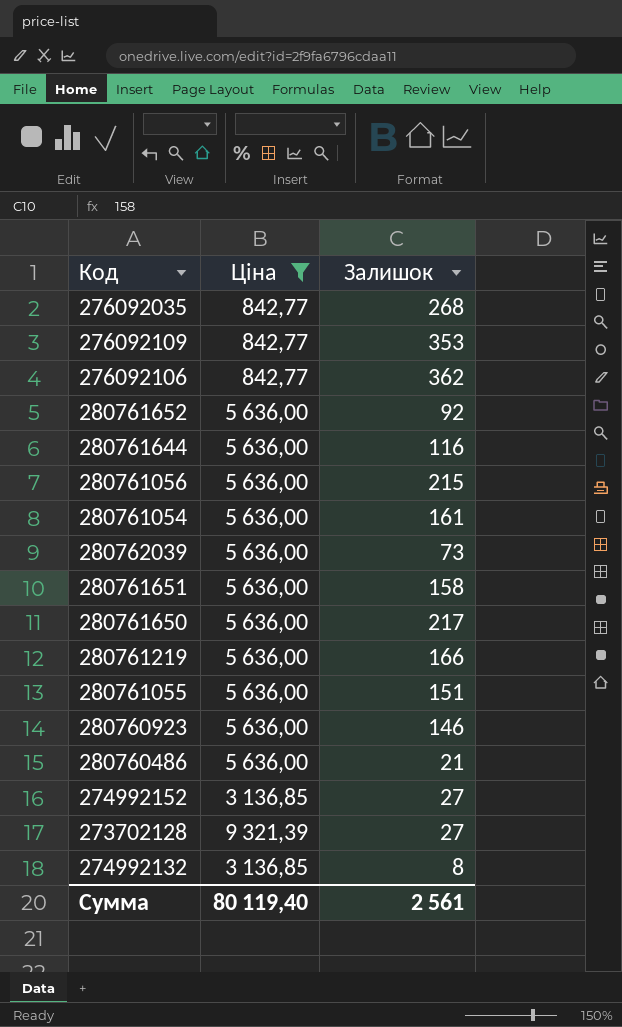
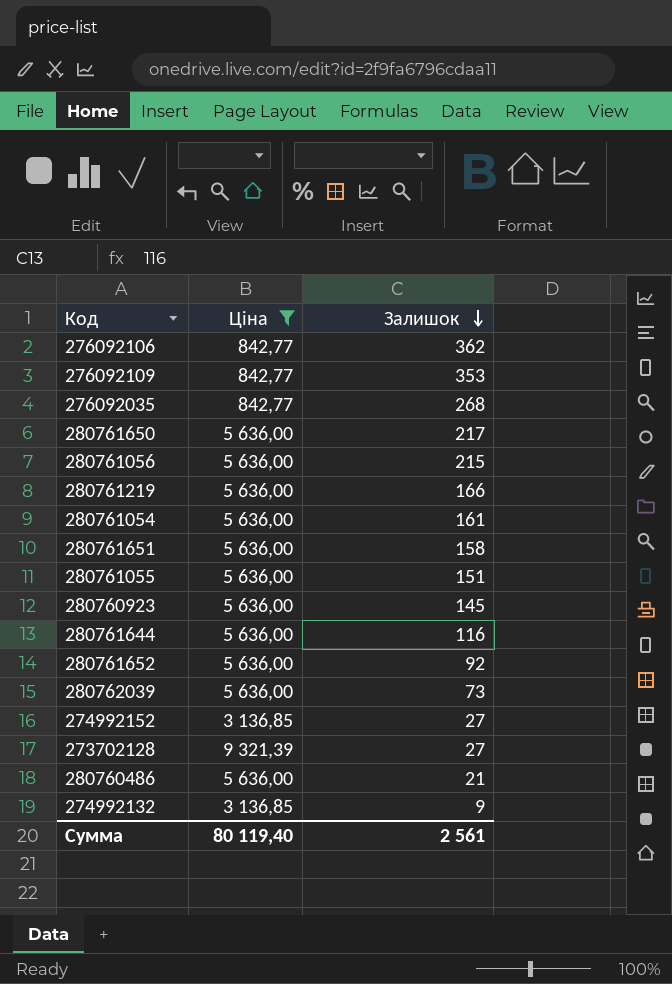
row order: none -> Залишок descending
280760923 | Залишок: 146 -> 145
274992132 | Залишок: 8 -> 9

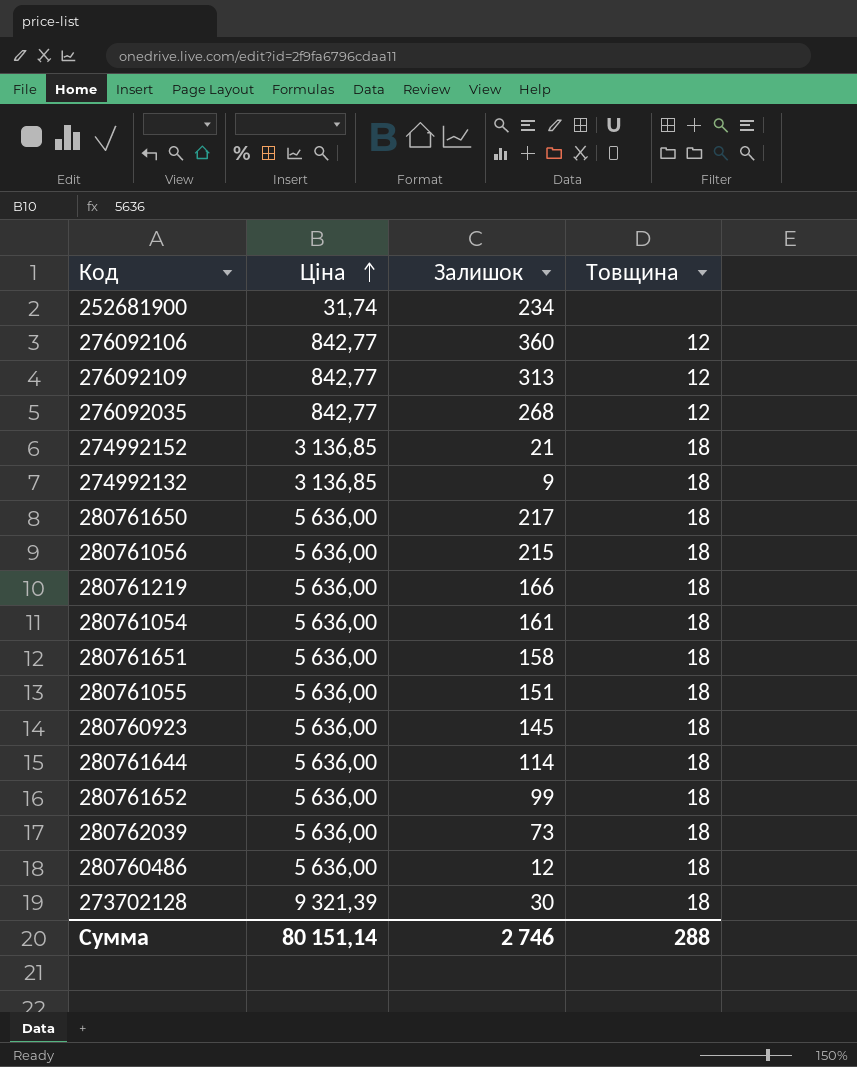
filter: Ціна != 31,74 -> none
row order: Залишок descending -> Ціна ascending
column Товщина | position: none -> 4
276092106 | Залишок: 362 -> 360
276092109 | Залишок: 353 -> 313
274992152 | Залишок: 27 -> 21
280761644 | Залишок: 116 -> 114
280761652 | Залишок: 92 -> 99
280760486 | Залишок: 21 -> 12
273702128 | Залишок: 27 -> 30
Сумма | Ціна: 80 119,40 -> 80 151,14
Сумма | Залишок: 2 561 -> 2 746

